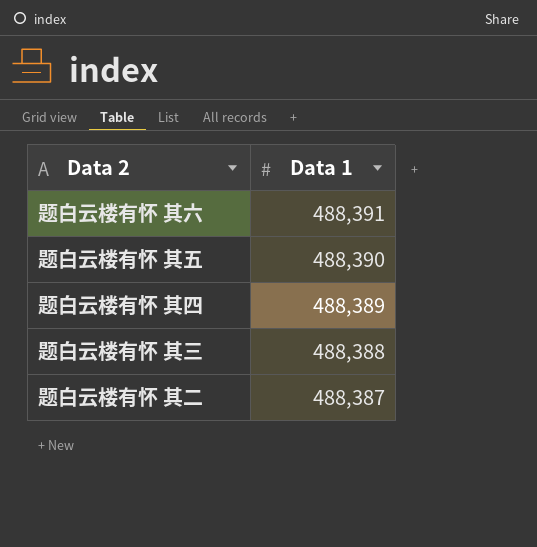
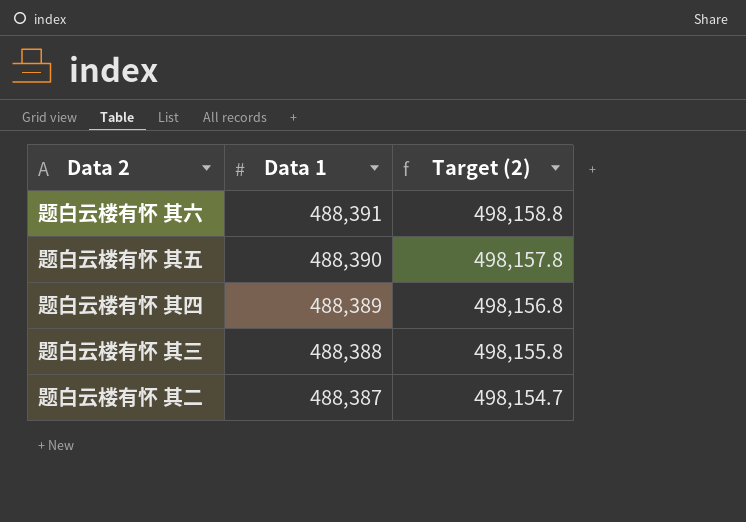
column Target (2) | formula: none -> [Data 1] * 1.02

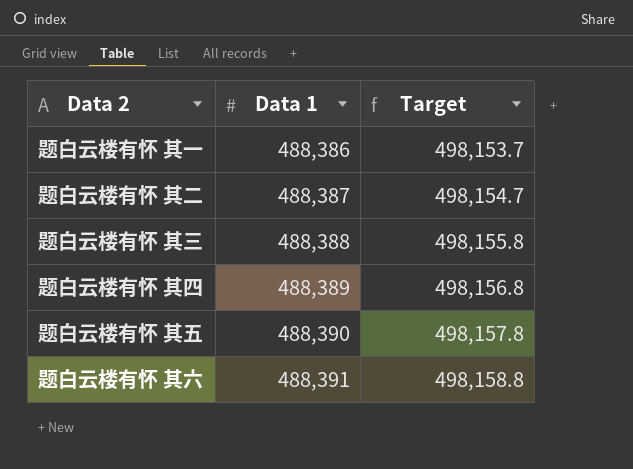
row order: Data 1 descending -> Data 1 ascending
column name: Target (2) -> Target
row 题白云楼有怀 其一: none -> 488,386 | 498,153.7

